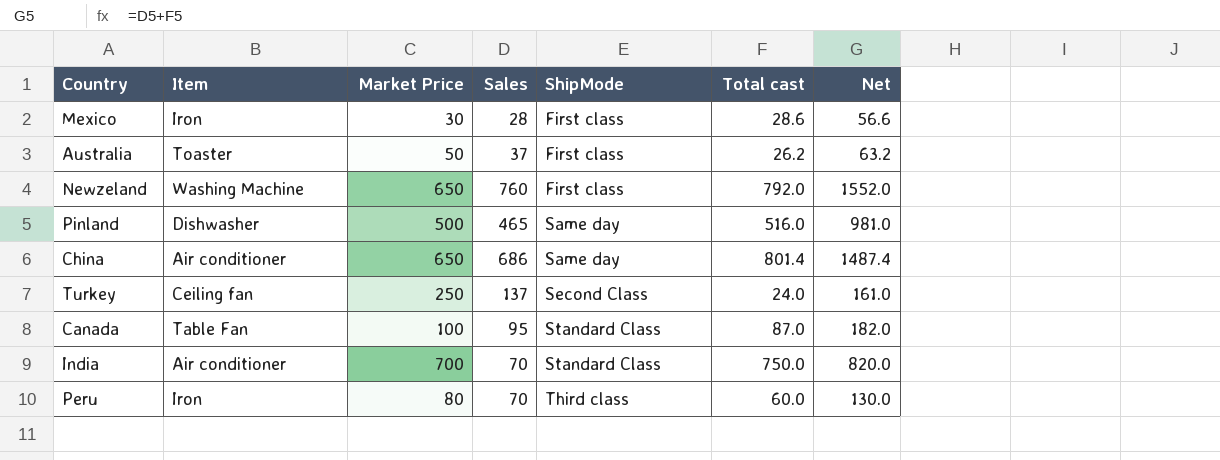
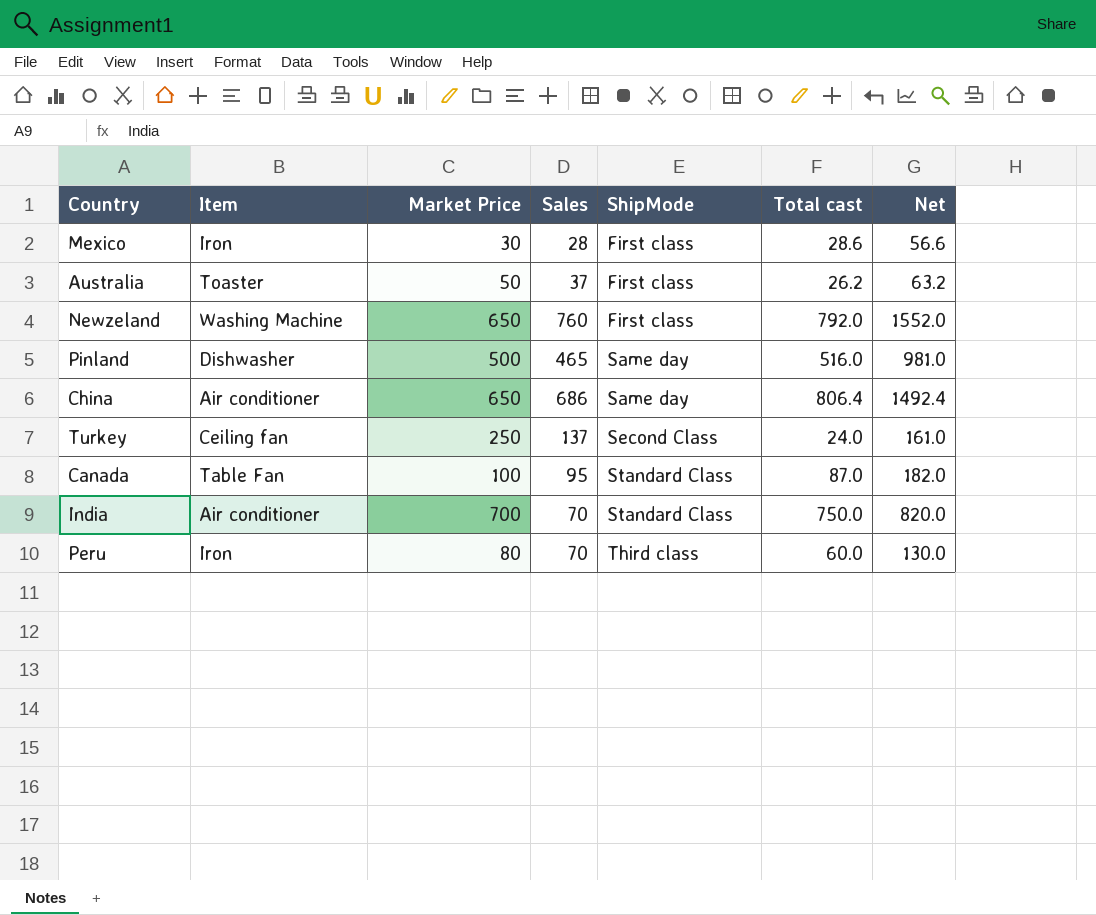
China | Total cast: 801.4 -> 806.4
China | Net: 1487.4 -> 1492.4

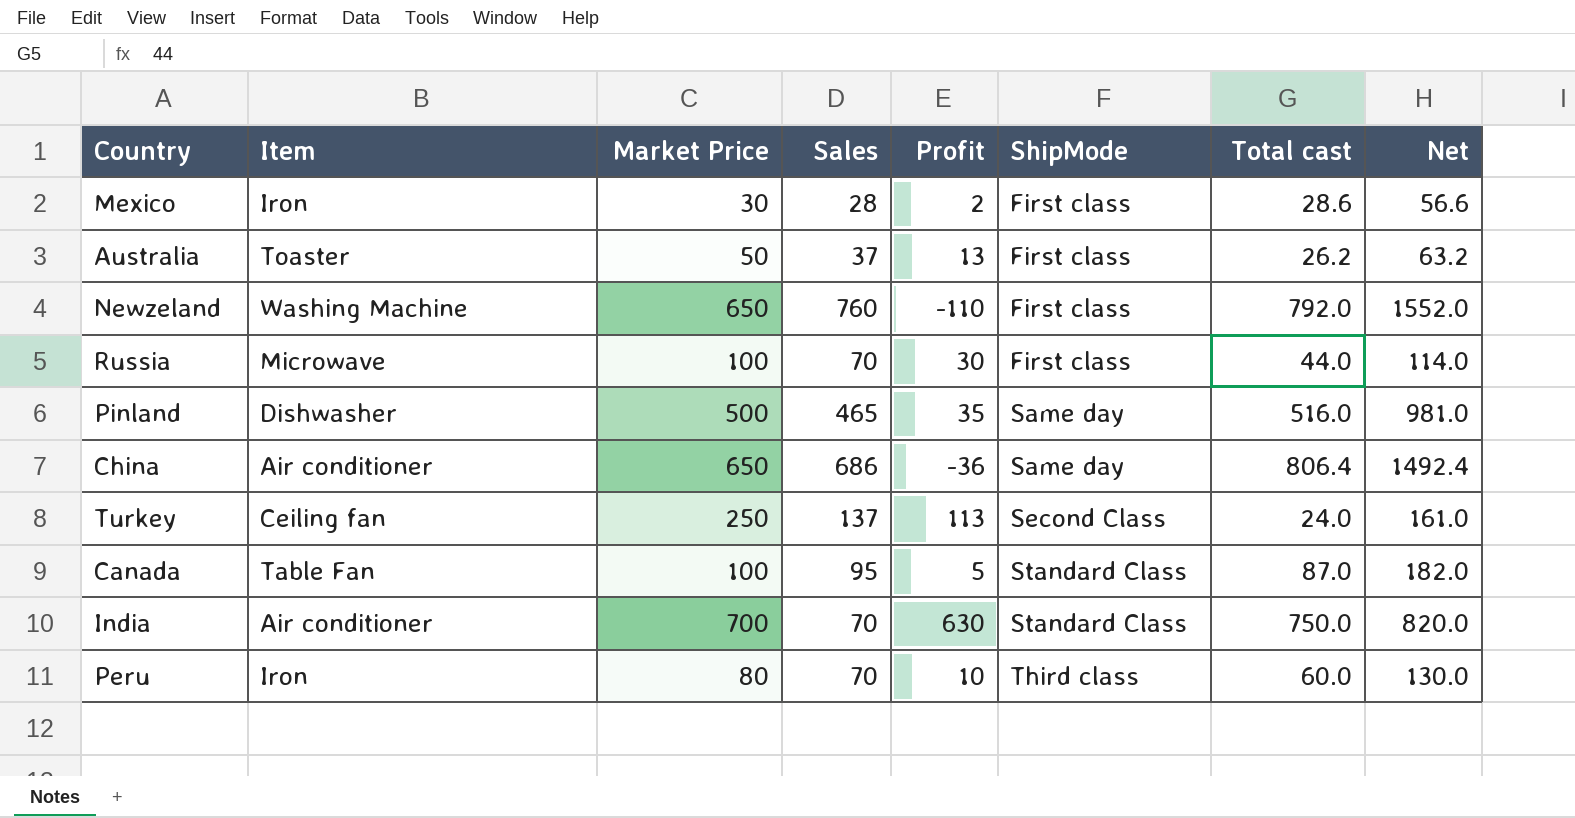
column Profit | formula: none -> [Market Price] - [Sales]
row Russia: none -> Microwave | 100 | 70 | 30 | First class | 44.0 | 114.0

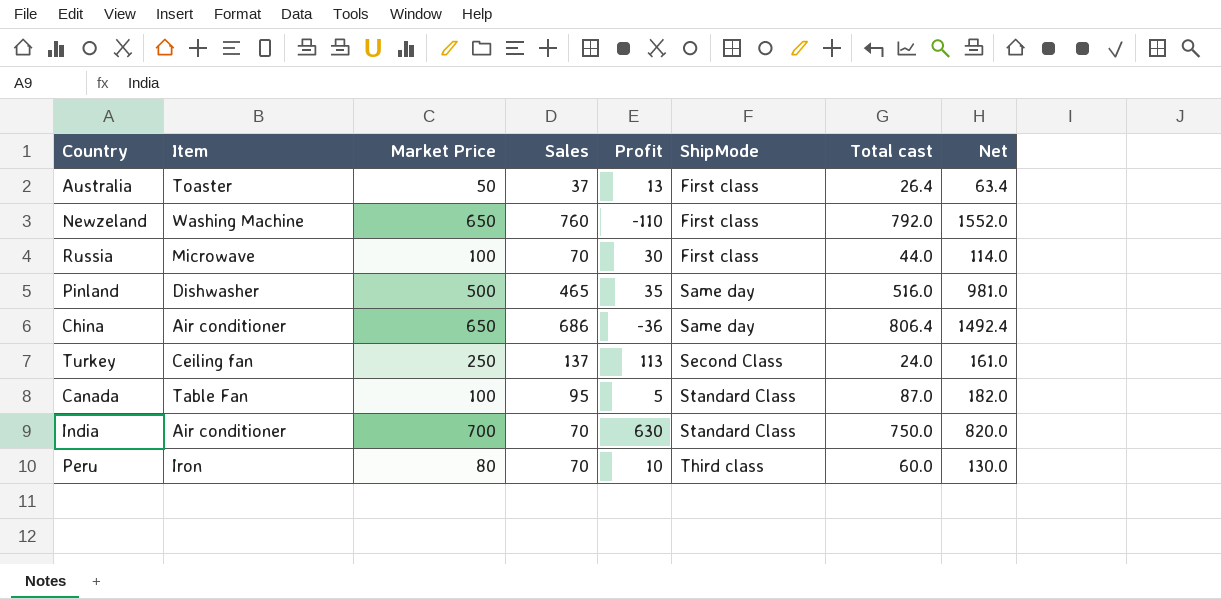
row Mexico: Iron | 30 | 28 | 2 | First class | 28.6 | 56.6 -> none
Australia | Total cast: 26.2 -> 26.4
Australia | Net: 63.2 -> 63.4

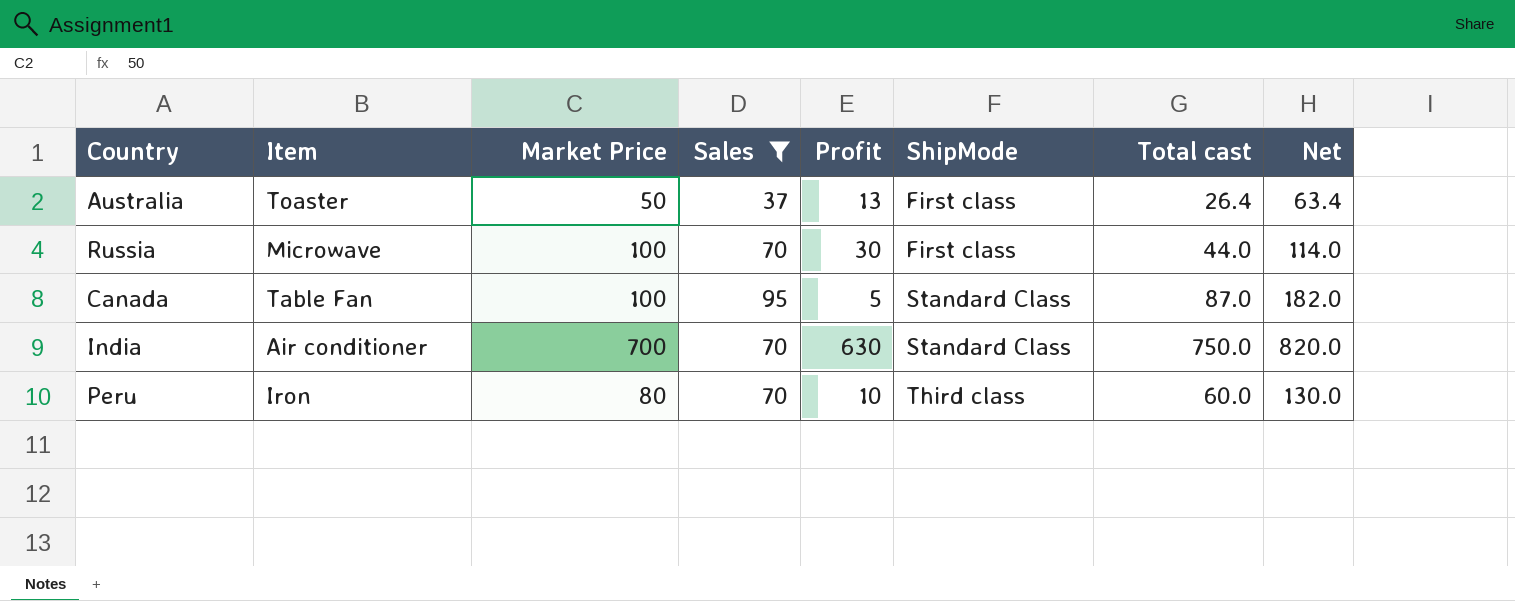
filter: none -> Sales <= 95

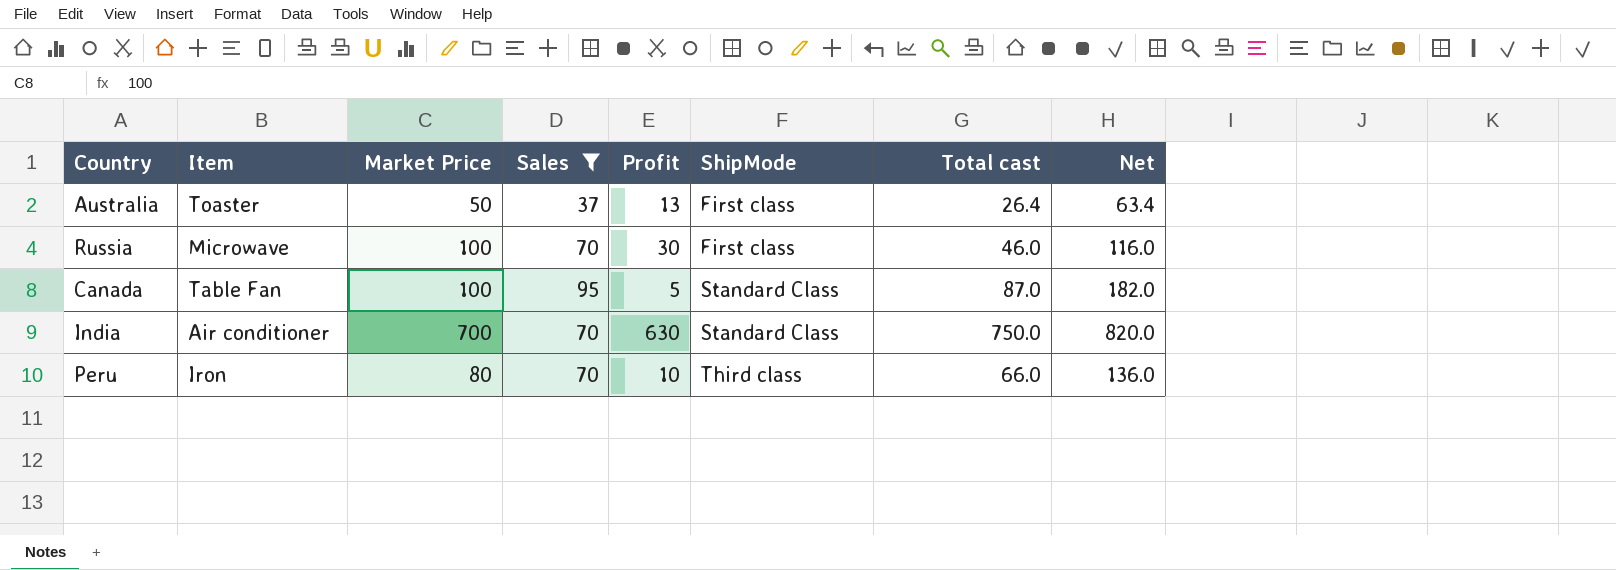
Russia | Total cast: 44.0 -> 46.0
Russia | Net: 114.0 -> 116.0
Peru | Total cast: 60.0 -> 66.0
Peru | Net: 130.0 -> 136.0

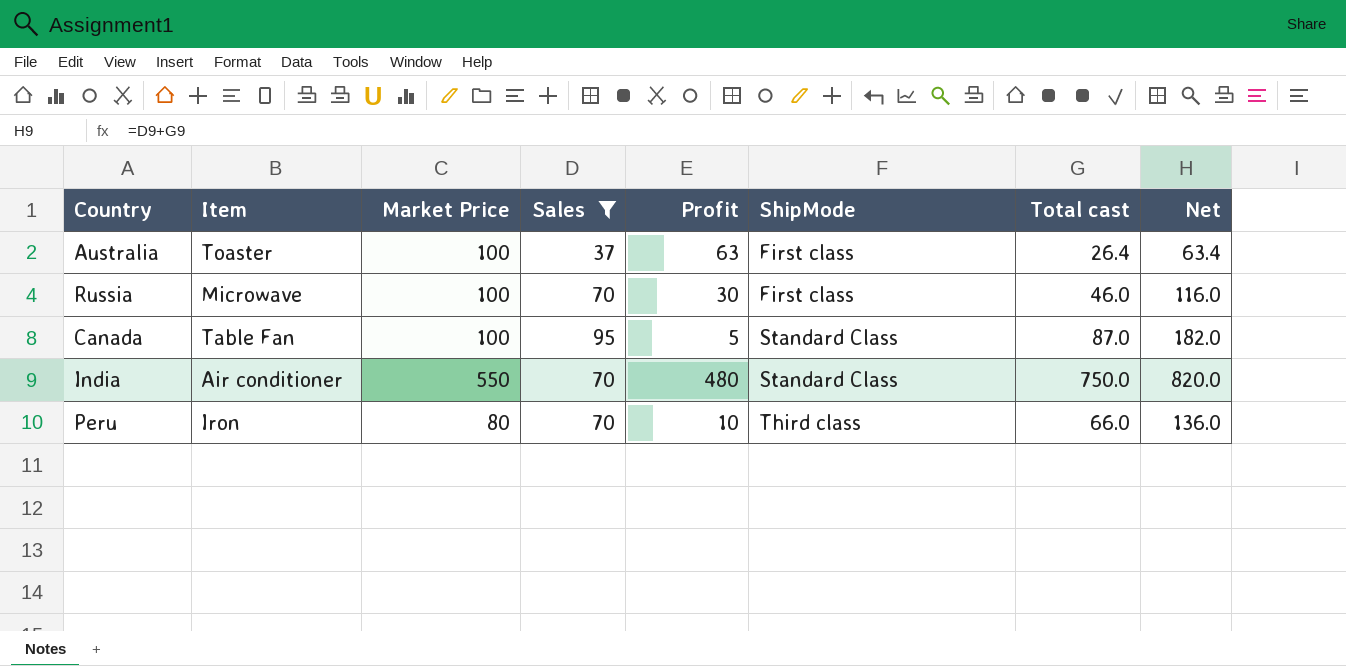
Australia | Market Price: 50 -> 100
Australia | Profit: 13 -> 63
India | Market Price: 700 -> 550
India | Profit: 630 -> 480

